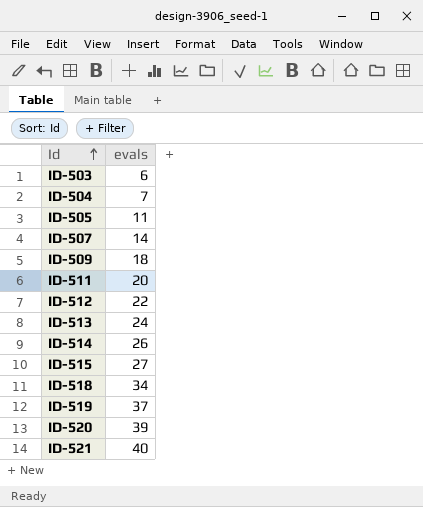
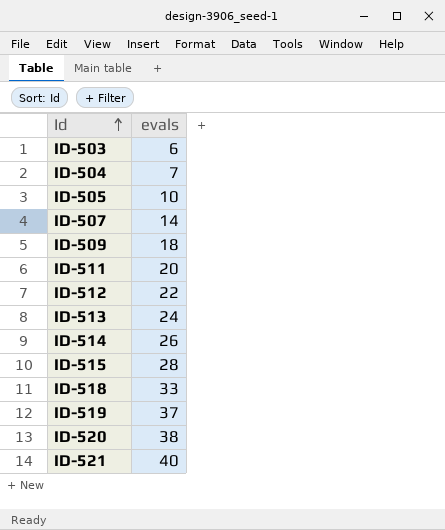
ID-505 | evals: 11 -> 10
ID-515 | evals: 27 -> 28
ID-518 | evals: 34 -> 33
ID-520 | evals: 39 -> 38

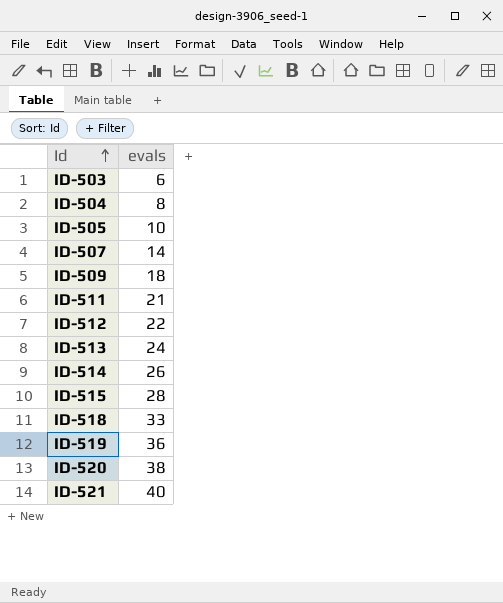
ID-504 | evals: 7 -> 8
ID-511 | evals: 20 -> 21
ID-519 | evals: 37 -> 36

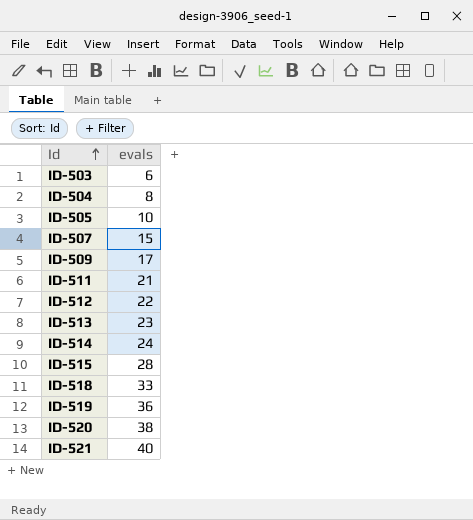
ID-507 | evals: 14 -> 15
ID-509 | evals: 18 -> 17
ID-513 | evals: 24 -> 23
ID-514 | evals: 26 -> 24

